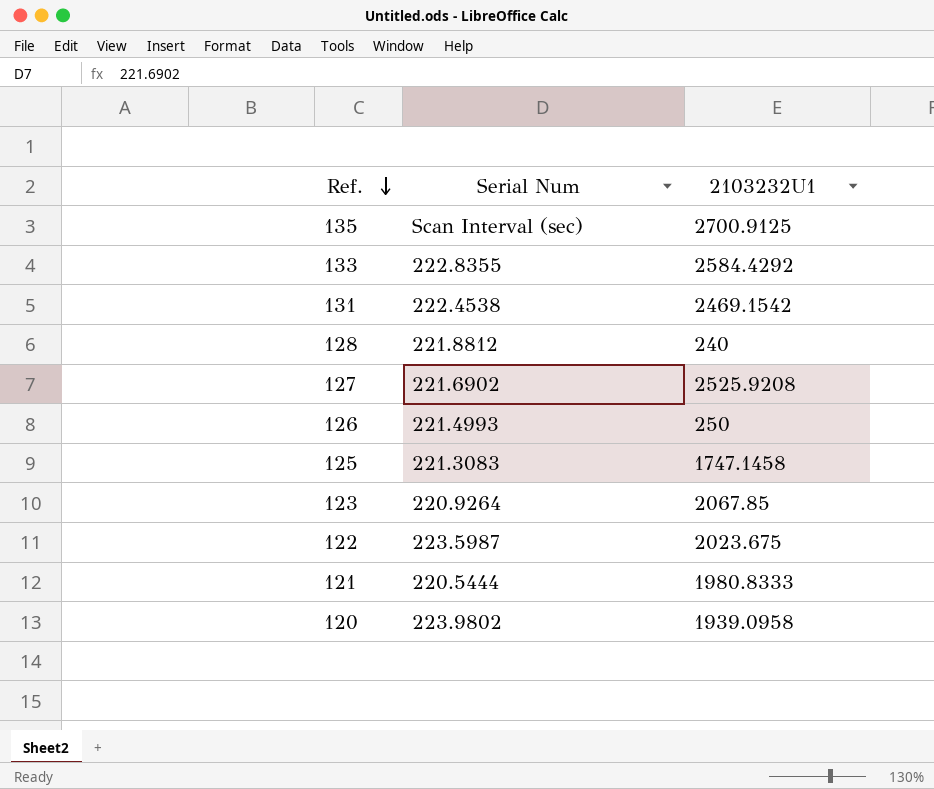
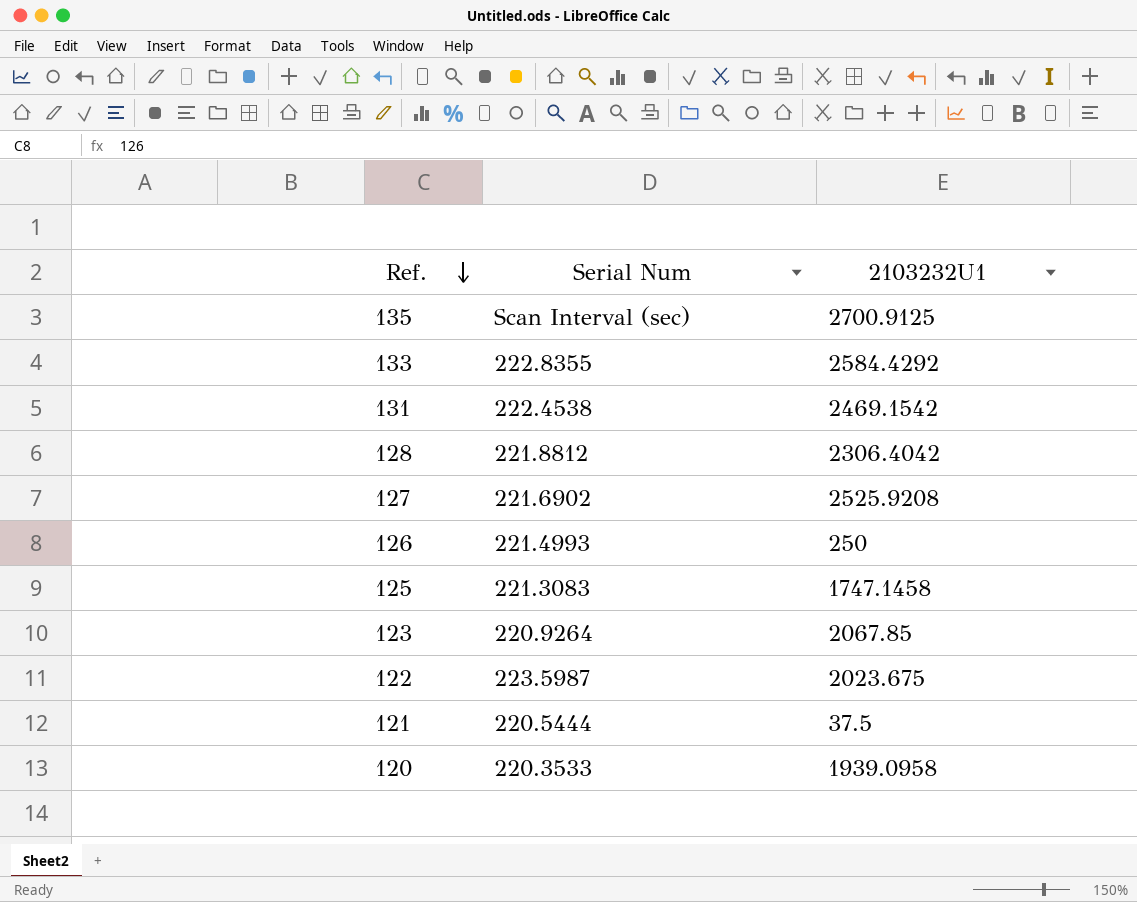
128 | 2103232U1: 240 -> 2306.4042
121 | 2103232U1: 1980.8333 -> 37.5
120 | Serial Num: 223.9802 -> 220.3533

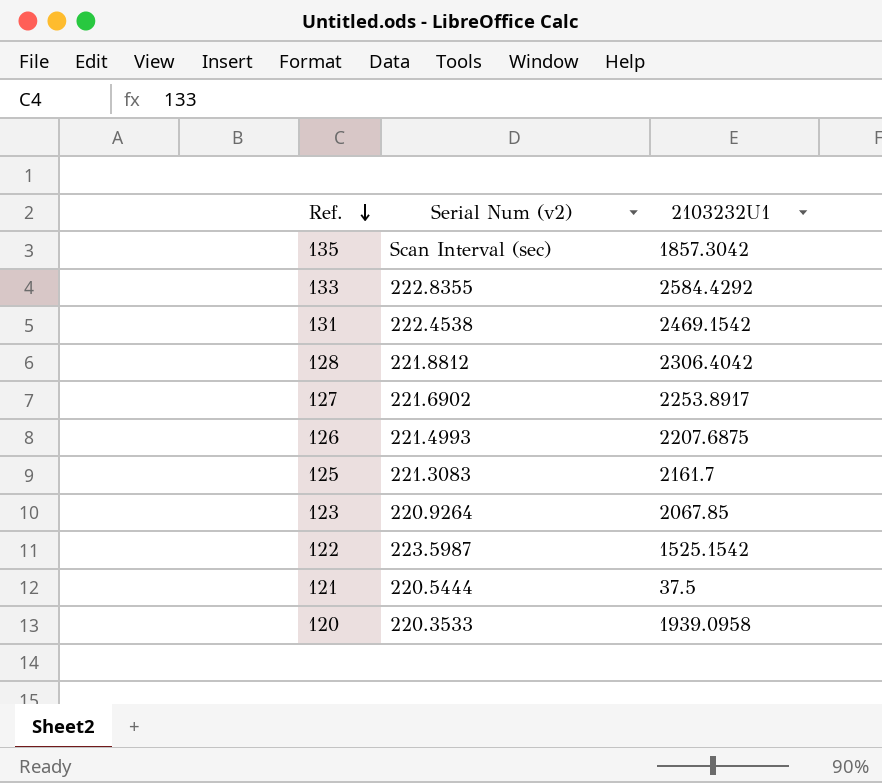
column name: Serial Num -> Serial Num (v2)
135 | 2103232U1: 2700.9125 -> 1857.3042
127 | 2103232U1: 2525.9208 -> 2253.8917
126 | 2103232U1: 250 -> 2207.6875
125 | 2103232U1: 1747.1458 -> 2161.7
122 | 2103232U1: 2023.675 -> 1525.1542

